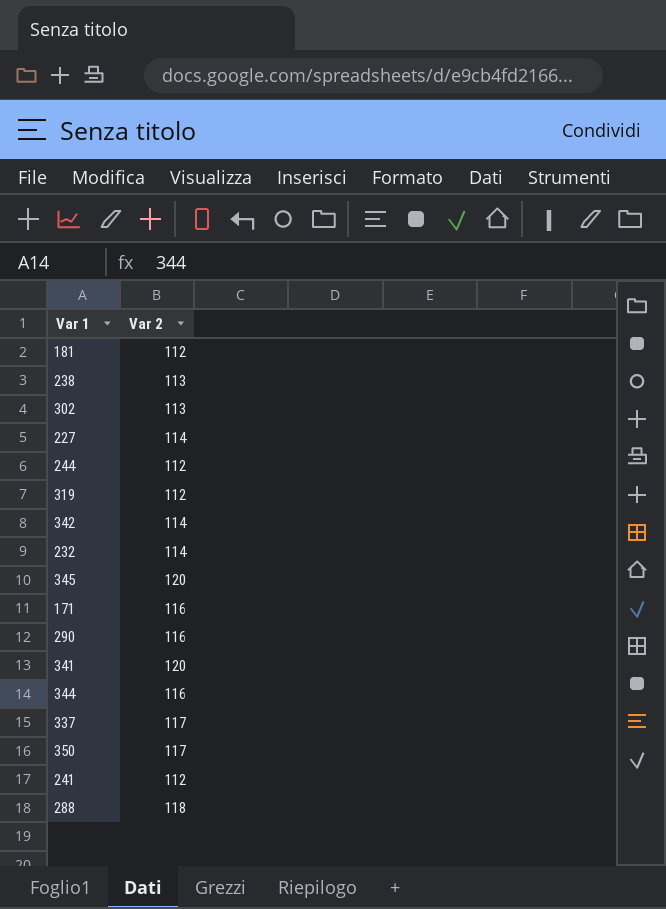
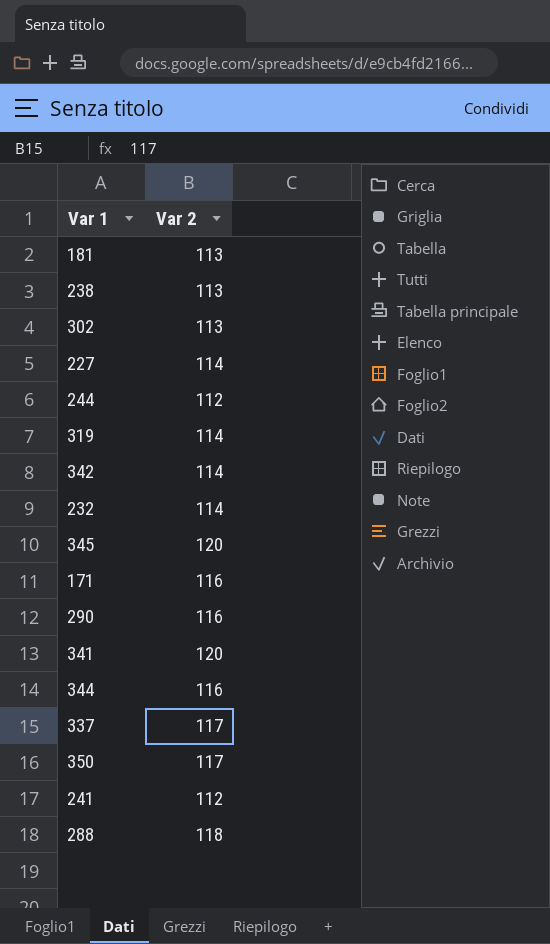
181 | Var 2: 112 -> 113
319 | Var 2: 112 -> 114

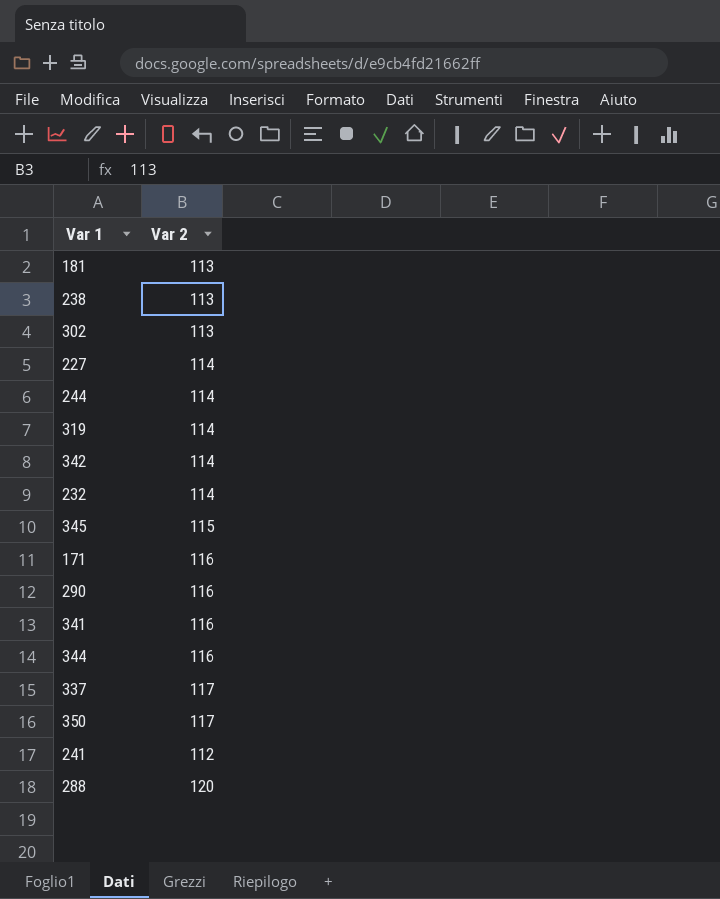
244 | Var 2: 112 -> 114
345 | Var 2: 120 -> 115
341 | Var 2: 120 -> 116
288 | Var 2: 118 -> 120

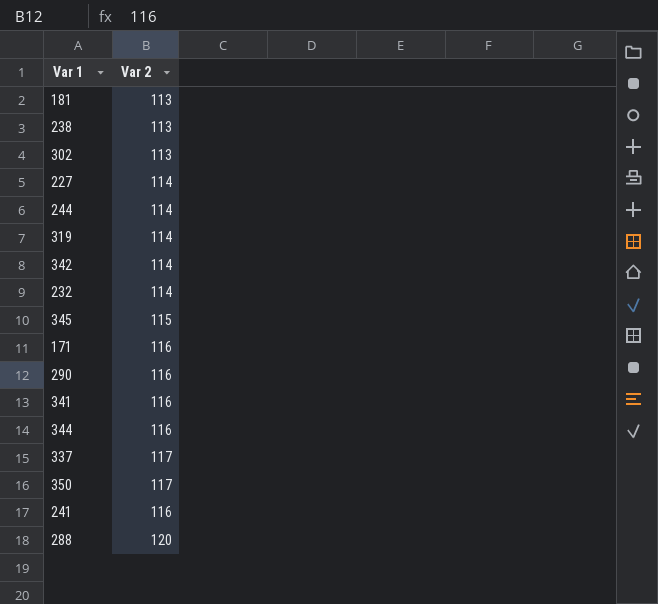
241 | Var 2: 112 -> 116

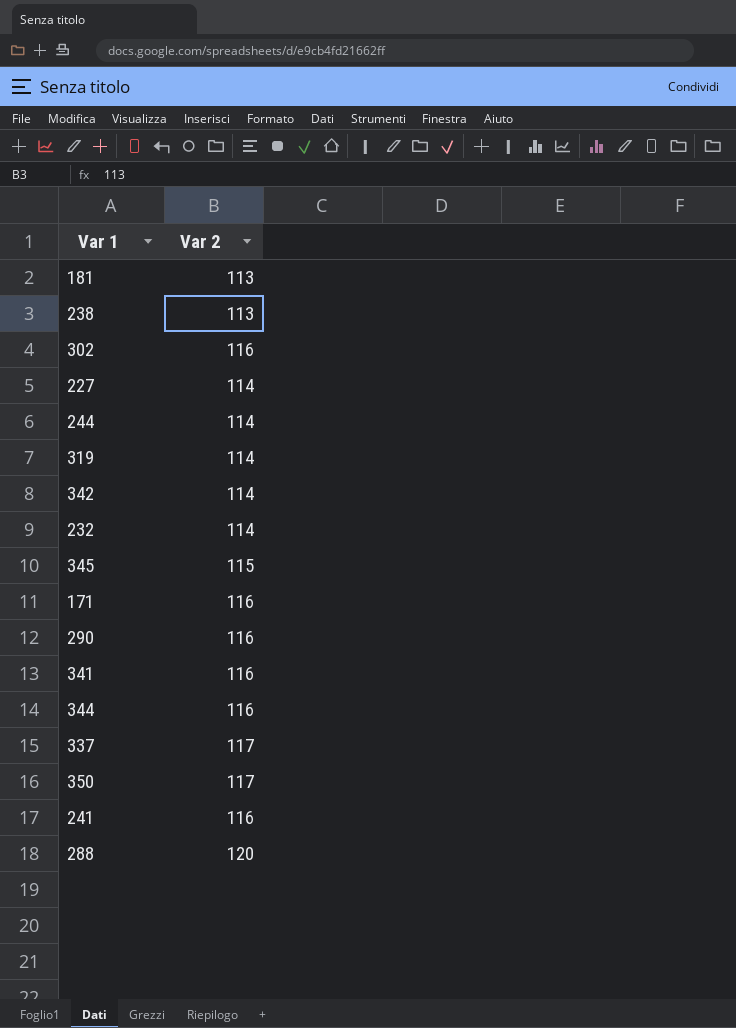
302 | Var 2: 113 -> 116

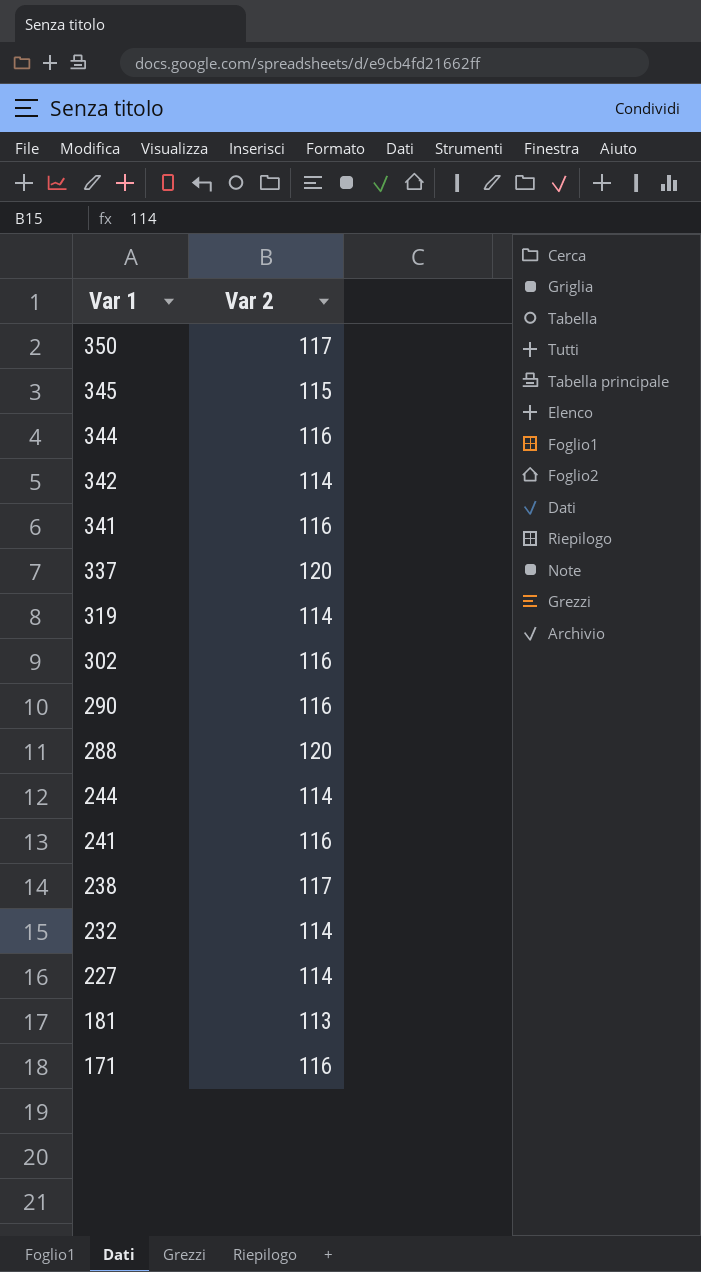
row order: none -> Var 1 descending
337 | Var 2: 117 -> 120
238 | Var 2: 113 -> 117

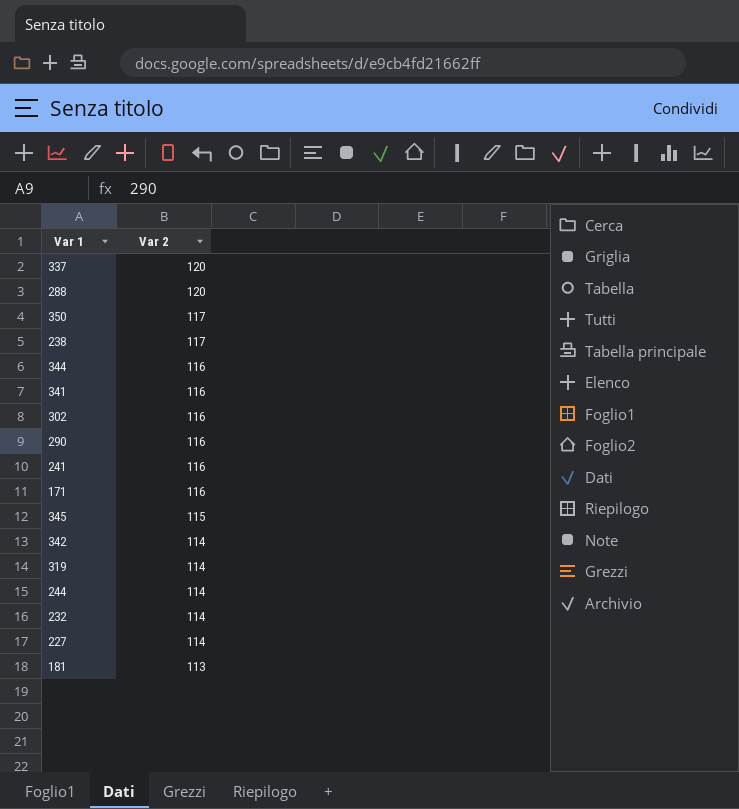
row order: Var 1 descending -> Var 2 descending

